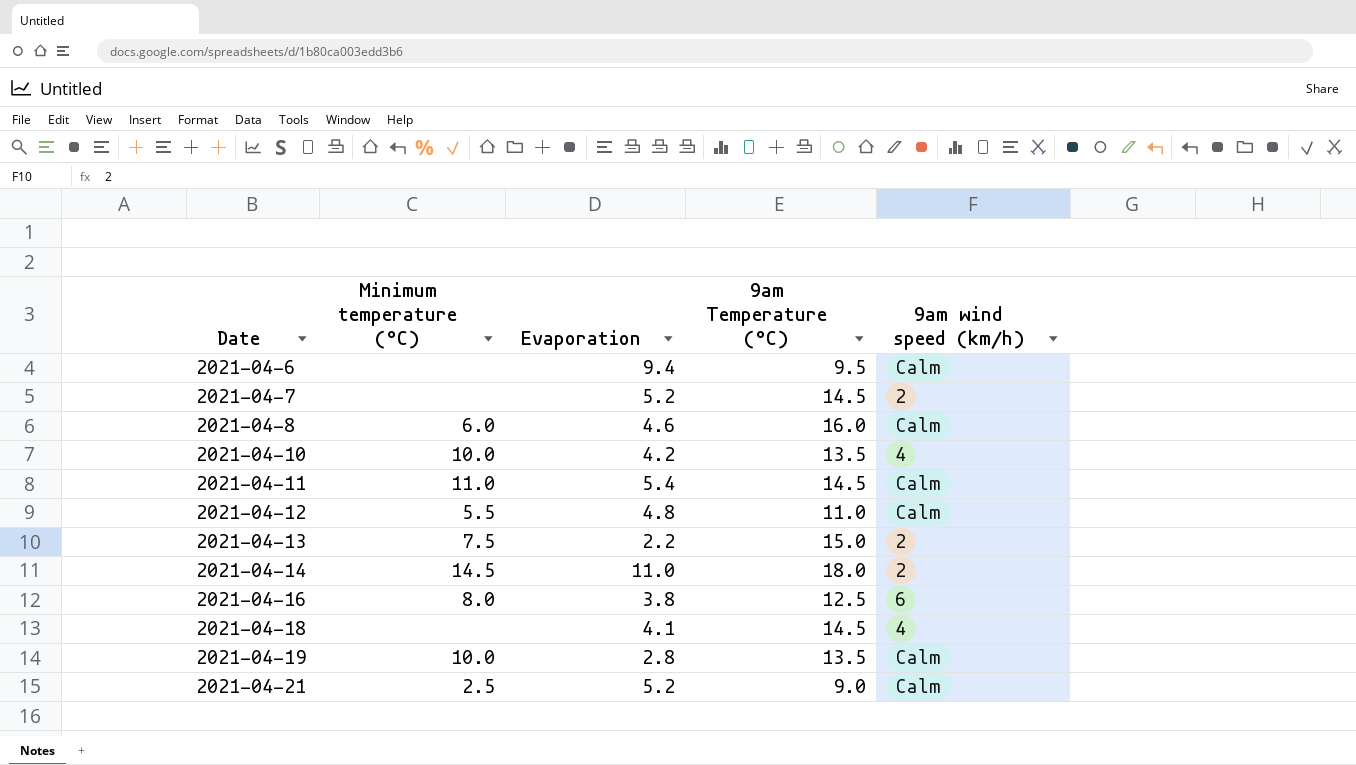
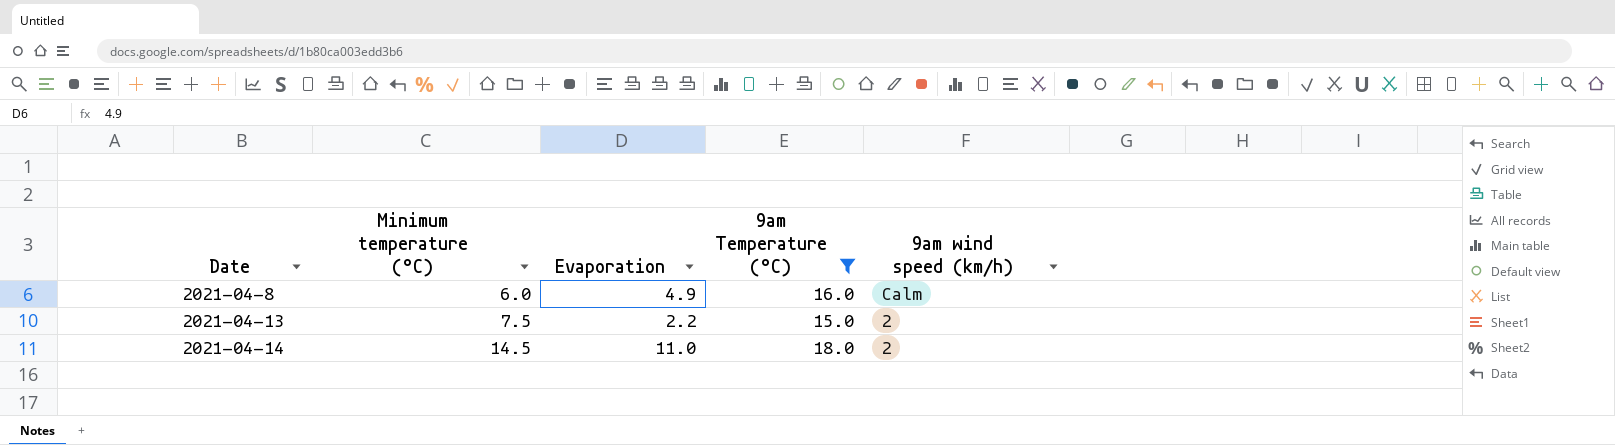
filter: none -> 9am Temperature (°C) >= 15.0
2021-04-8 | Evaporation: 4.6 -> 4.9

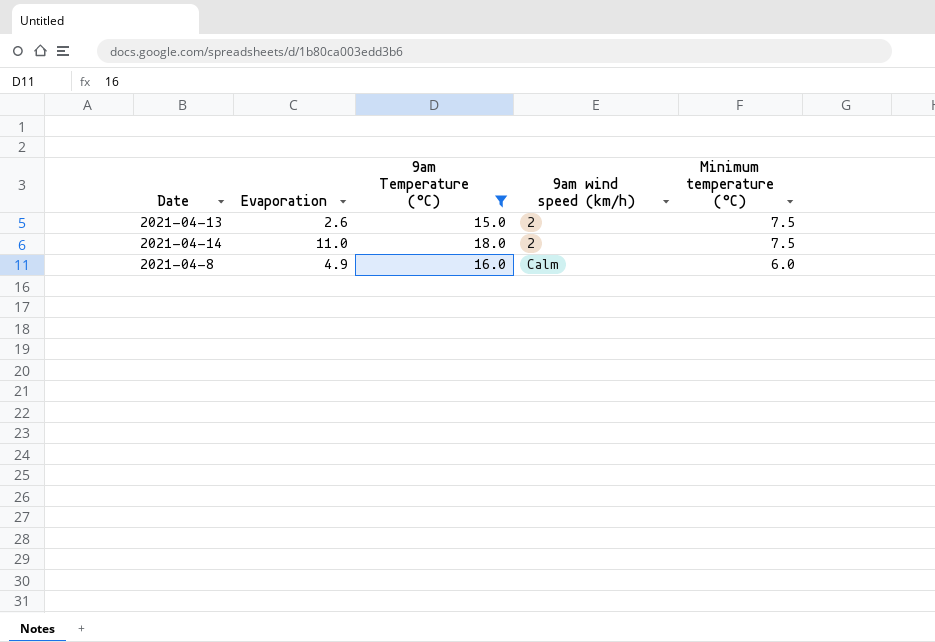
row order: Date ascending -> 9am wind speed (km/h) ascending
column Minimum temperature (°C) | position: 2 -> 5
2021-04-13 | Evaporation: 2.2 -> 2.6
2021-04-14 | Minimum temperature (°C): 14.5 -> 7.5

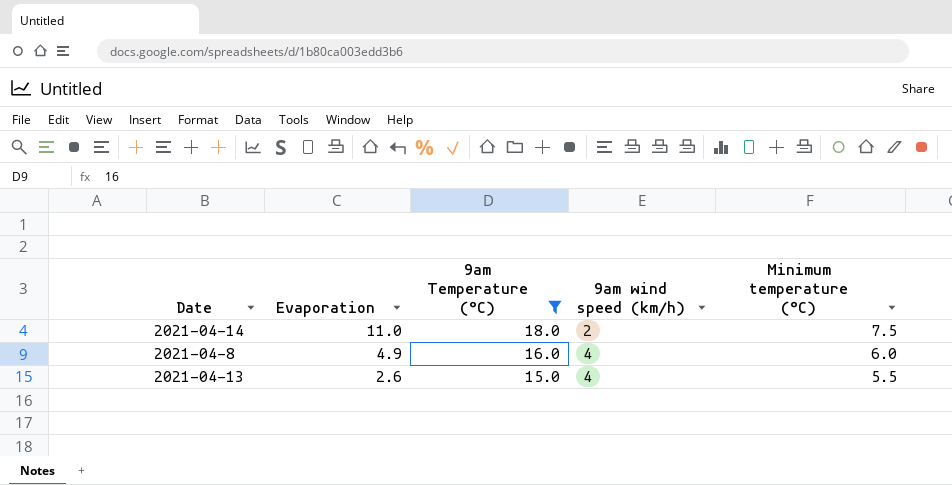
row order: 9am wind speed (km/h) ascending -> Evaporation descending
2021-04-8 | 9am wind speed (km/h): Calm -> 4
2021-04-13 | 9am wind speed (km/h): 2 -> 4
2021-04-13 | Minimum temperature (°C): 7.5 -> 5.5

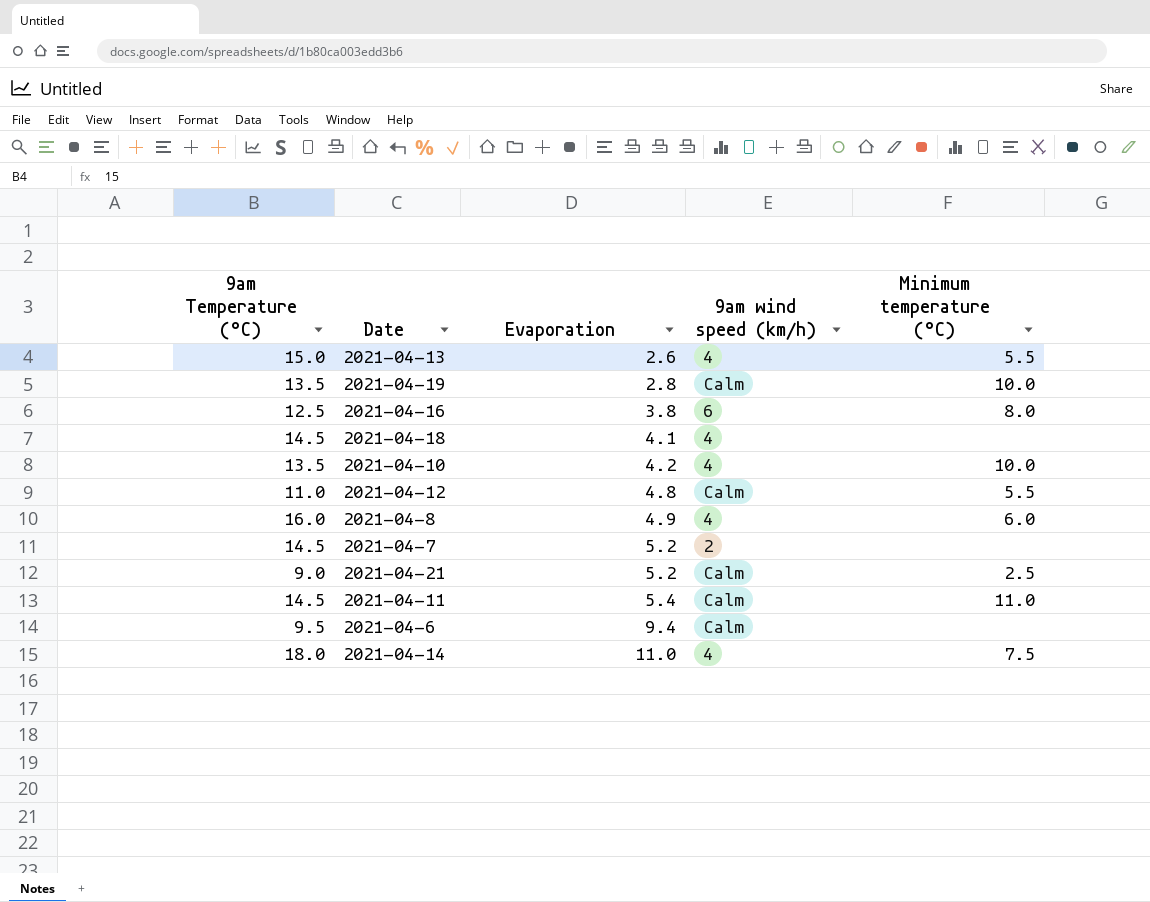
filter: 9am Temperature (°C) >= 15.0 -> none
row order: Evaporation descending -> Evaporation ascending
column 9am Temperature (°C) | position: 3 -> 1
2021-04-14 | 9am wind speed (km/h): 2 -> 4

